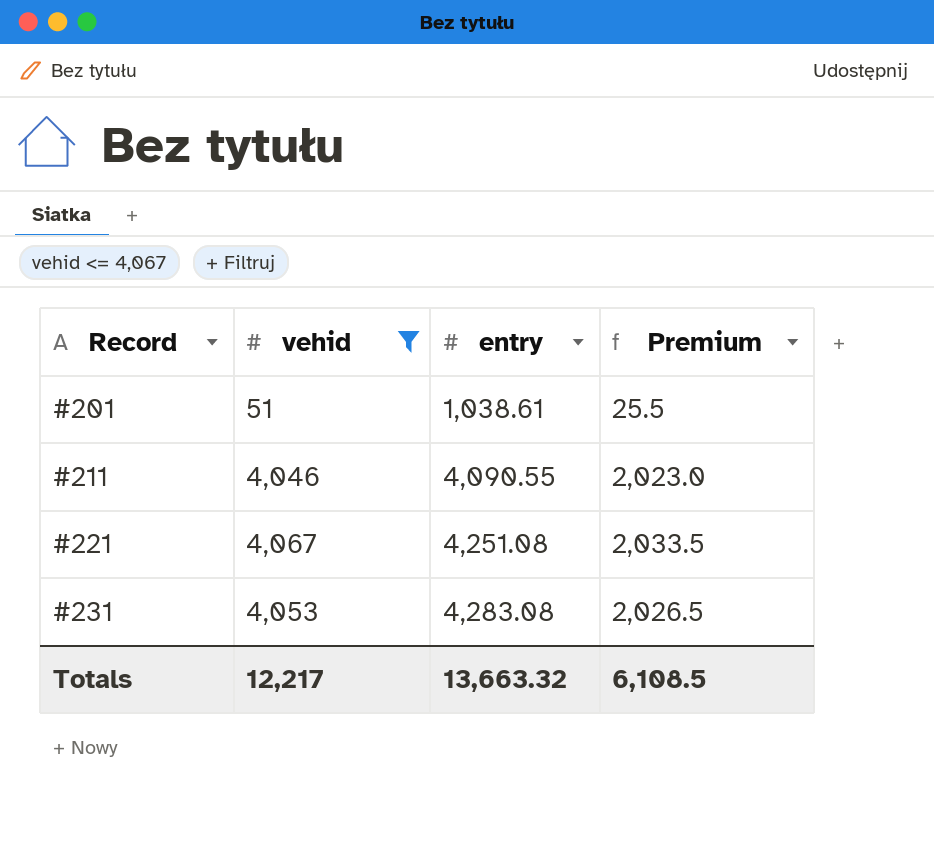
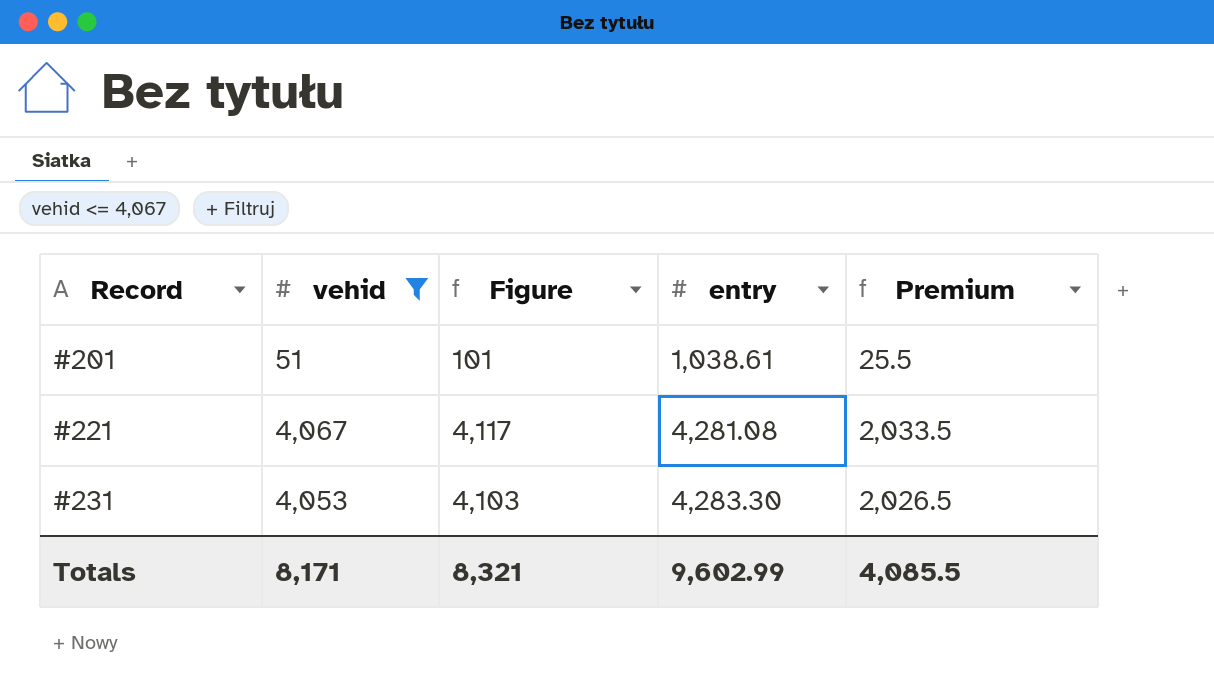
column Figure | formula: none -> [vehid] + 50
row #211: 4,046 | 4,090.55 | 2,023.0 -> none
#221 | entry: 4,251.08 -> 4,281.08
#231 | entry: 4,283.08 -> 4,283.30
Totals | vehid: 12,217 -> 8,171
Totals | entry: 13,663.32 -> 9,602.99
Totals | Premium: 6,108.5 -> 4,085.5

